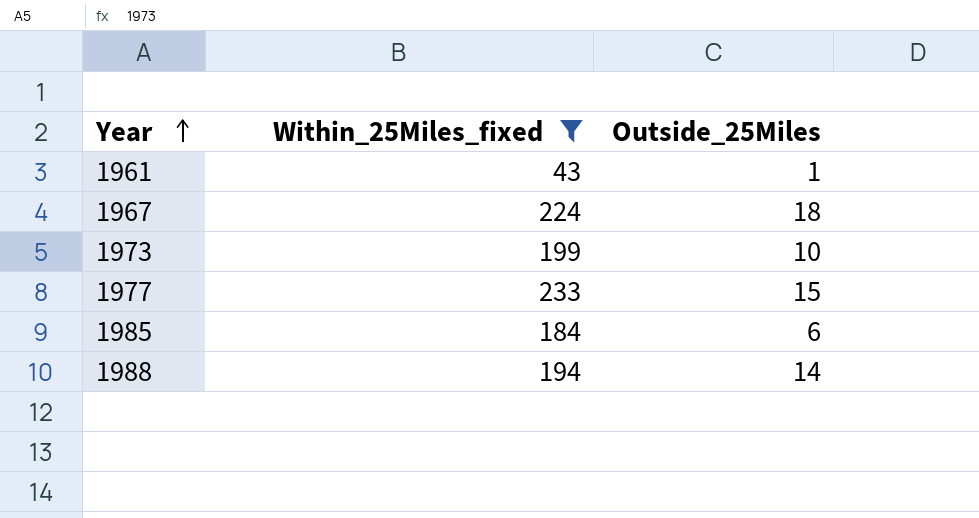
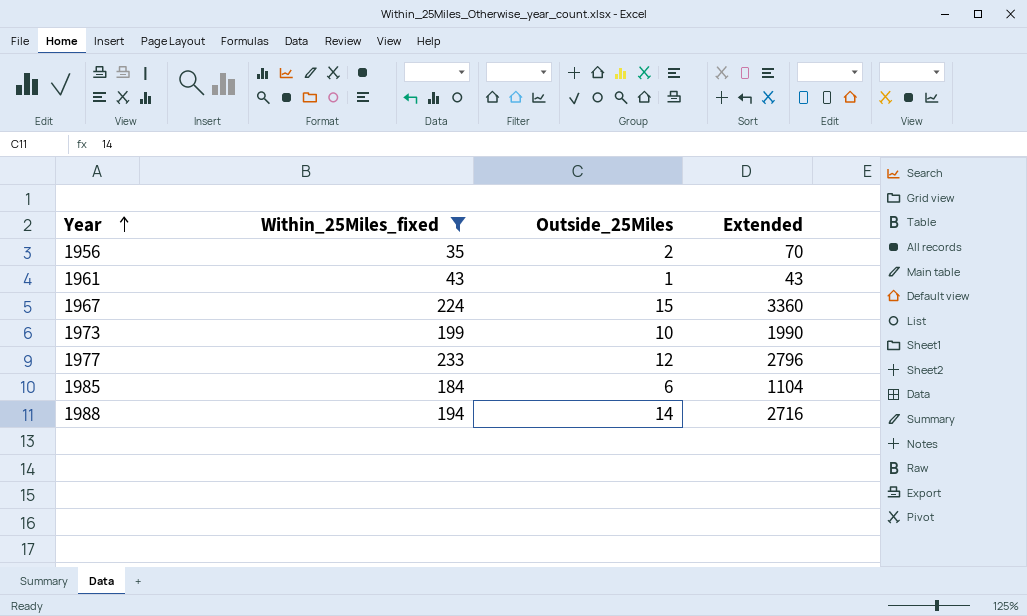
column Extended | formula: none -> [Within_25Miles_fixed] * [Outside_25Miles]
row 1956: none -> 35 | 2 | 70
1967 | Outside_25Miles: 18 -> 15
1977 | Outside_25Miles: 15 -> 12

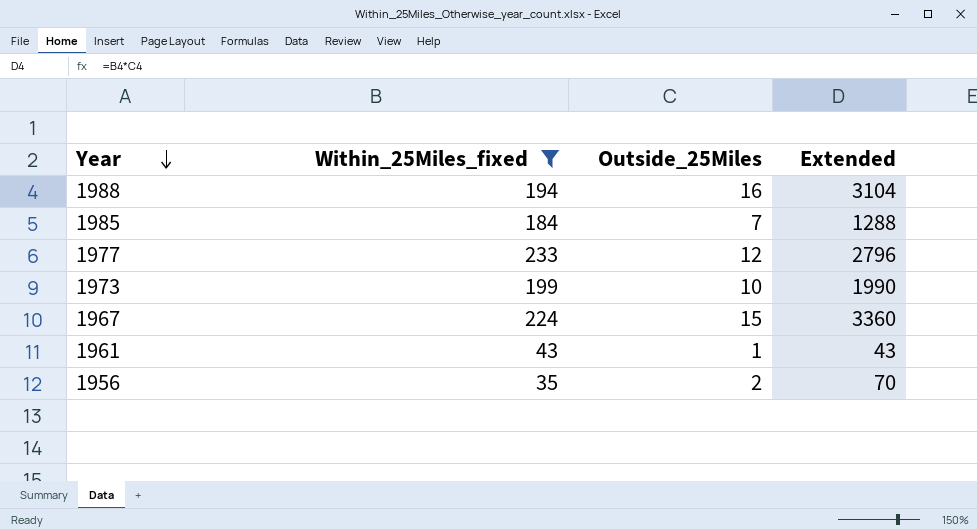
row order: Year ascending -> Year descending
1988 | Outside_25Miles: 14 -> 16
1988 | Extended: 2716 -> 3104
1985 | Outside_25Miles: 6 -> 7
1985 | Extended: 1104 -> 1288

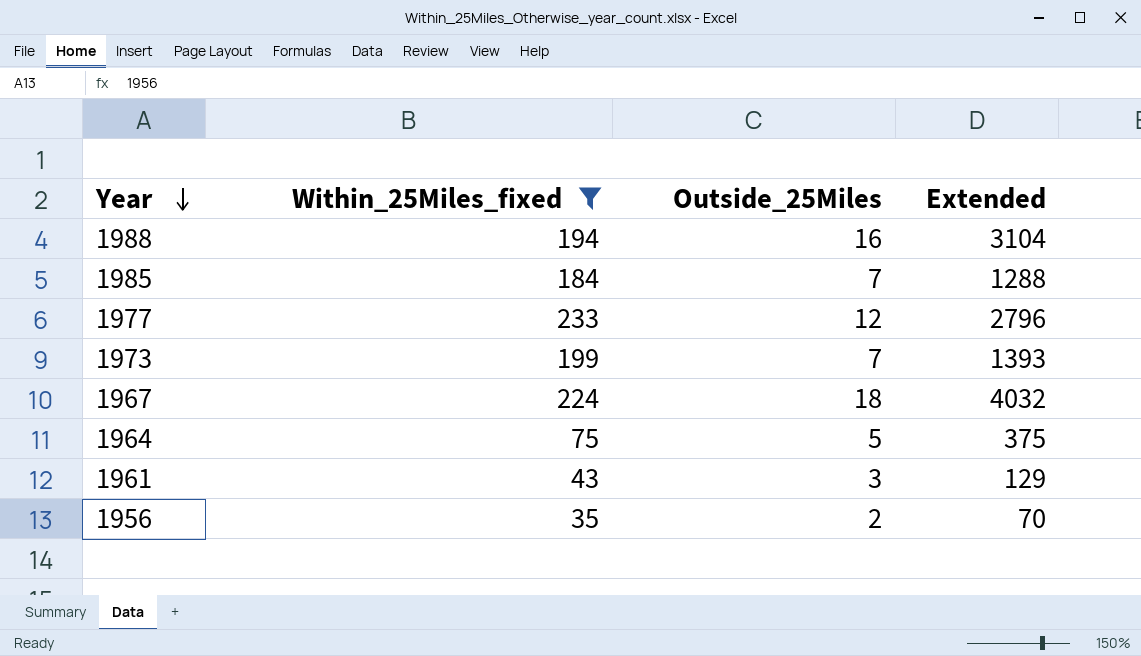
1973 | Outside_25Miles: 10 -> 7
1973 | Extended: 1990 -> 1393
1967 | Outside_25Miles: 15 -> 18
1967 | Extended: 3360 -> 4032
row 1964: none -> 75 | 5 | 375
1961 | Outside_25Miles: 1 -> 3
1961 | Extended: 43 -> 129

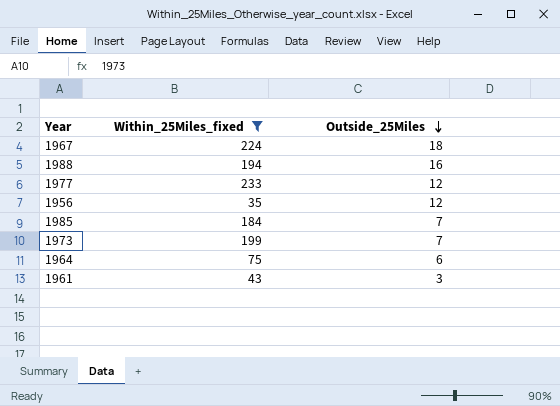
row order: Year descending -> Outside_25Miles descending
column Extended | formula: [Within_25Miles_fixed] * [Outside_25Miles] -> none
1956 | Outside_25Miles: 2 -> 12
1964 | Outside_25Miles: 5 -> 6

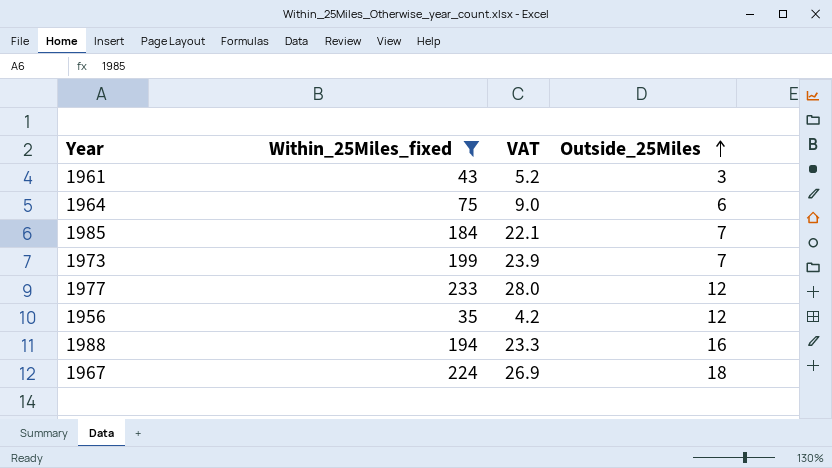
row order: Outside_25Miles descending -> Outside_25Miles ascending
column VAT | formula: none -> [Within_25Miles_fixed] * 0.12

